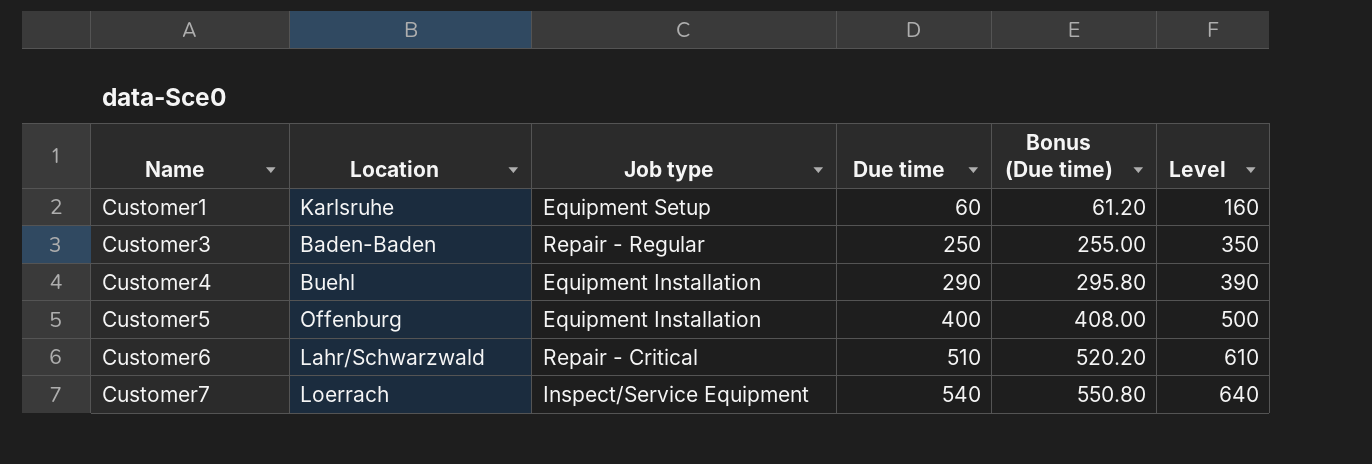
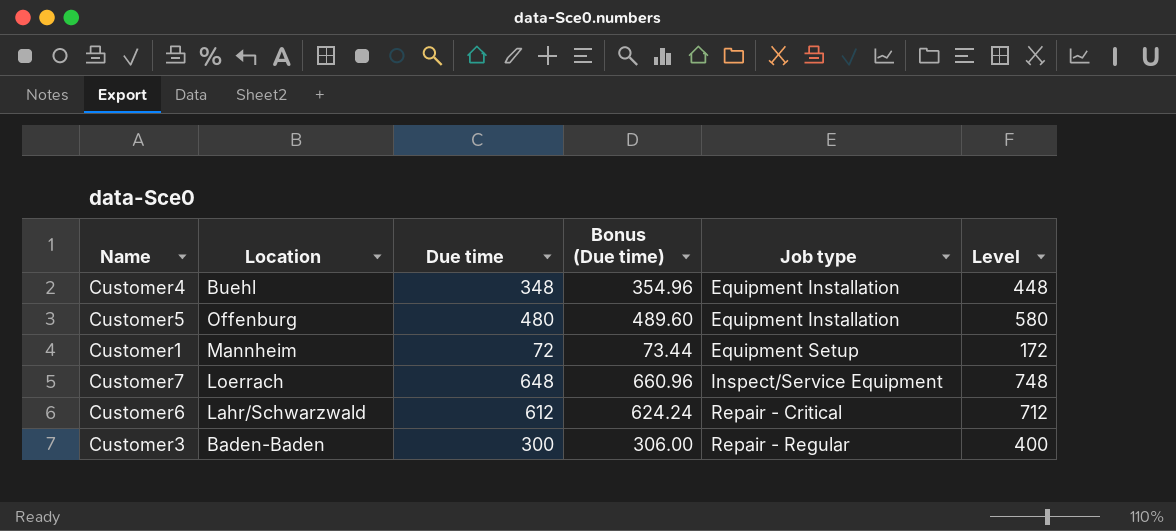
row order: Name ascending -> Job type ascending
column Job type | position: 3 -> 5
Customer4 | Due time: 290 -> 348
Customer4 | Bonus (Due time): 295.80 -> 354.96
Customer4 | Level: 390 -> 448
Customer5 | Due time: 400 -> 480
Customer5 | Bonus (Due time): 408.00 -> 489.60
Customer5 | Level: 500 -> 580
Customer1 | Location: Karlsruhe -> Mannheim
Customer1 | Due time: 60 -> 72
Customer1 | Bonus (Due time): 61.20 -> 73.44
Customer1 | Level: 160 -> 172
Customer7 | Due time: 540 -> 648
Customer7 | Bonus (Due time): 550.80 -> 660.96
Customer7 | Level: 640 -> 748
Customer6 | Due time: 510 -> 612
Customer6 | Bonus (Due time): 520.20 -> 624.24
Customer6 | Level: 610 -> 712
Customer3 | Due time: 250 -> 300
Customer3 | Bonus (Due time): 255.00 -> 306.00
Customer3 | Level: 350 -> 400

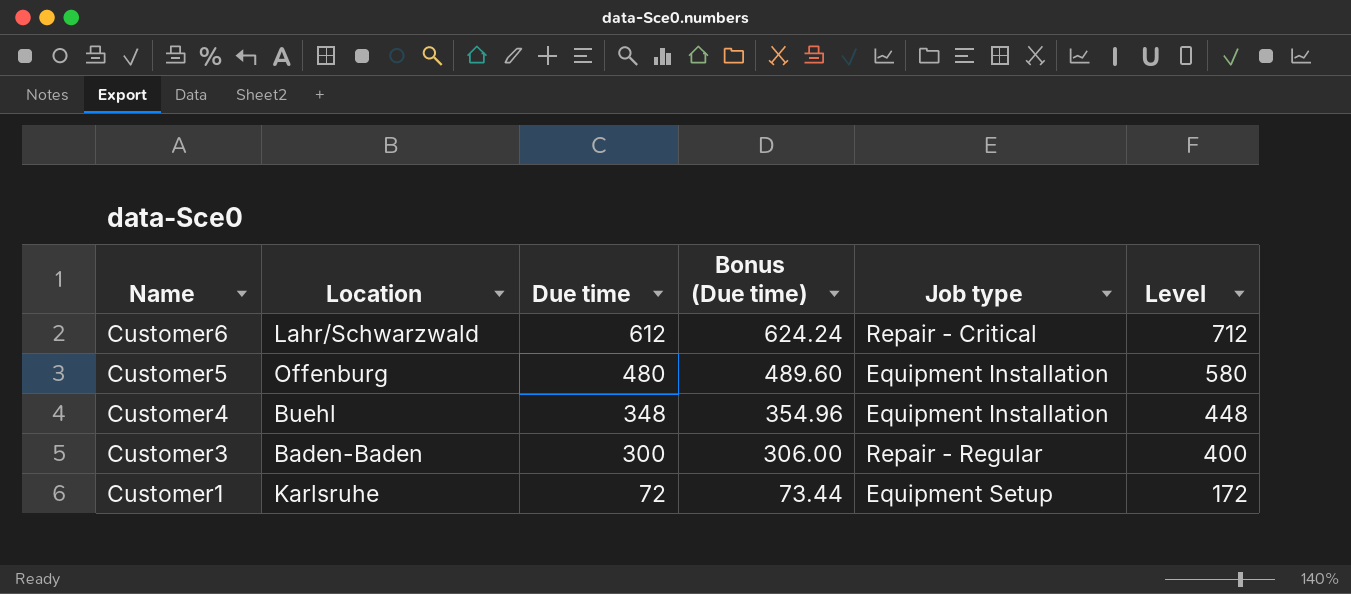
row order: Job type ascending -> Name descending
row Customer7: Loerrach | 648 | 660.96 | Inspect/Service Equipment | 748 -> none
Customer1 | Location: Mannheim -> Karlsruhe

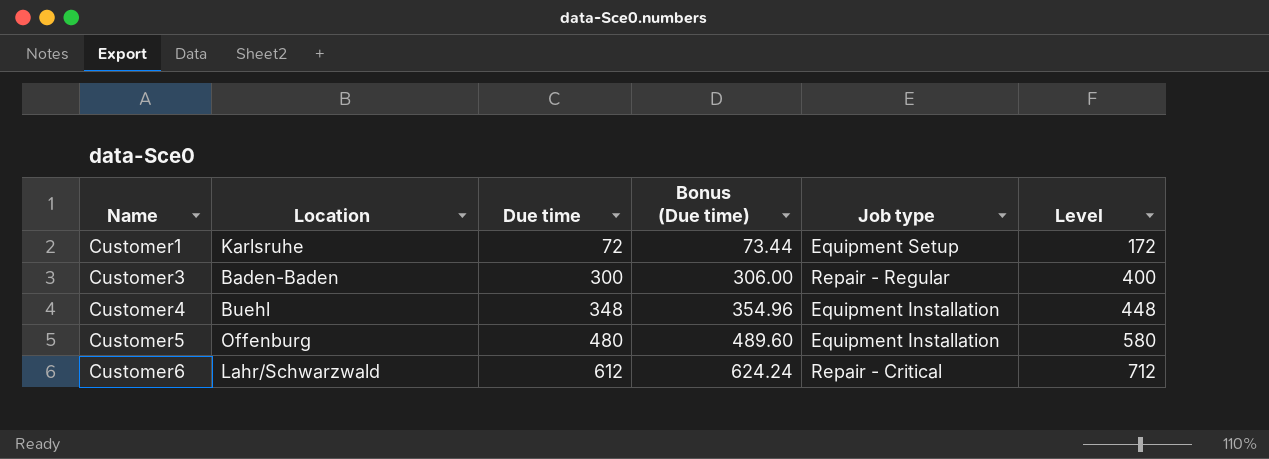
row order: Name descending -> Name ascending

